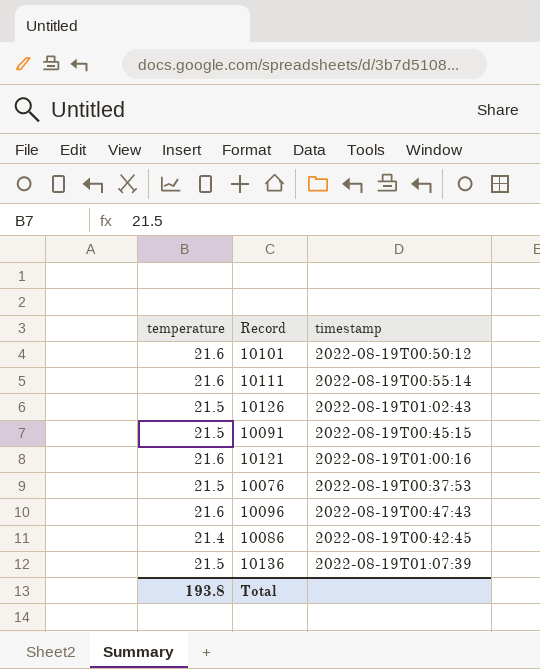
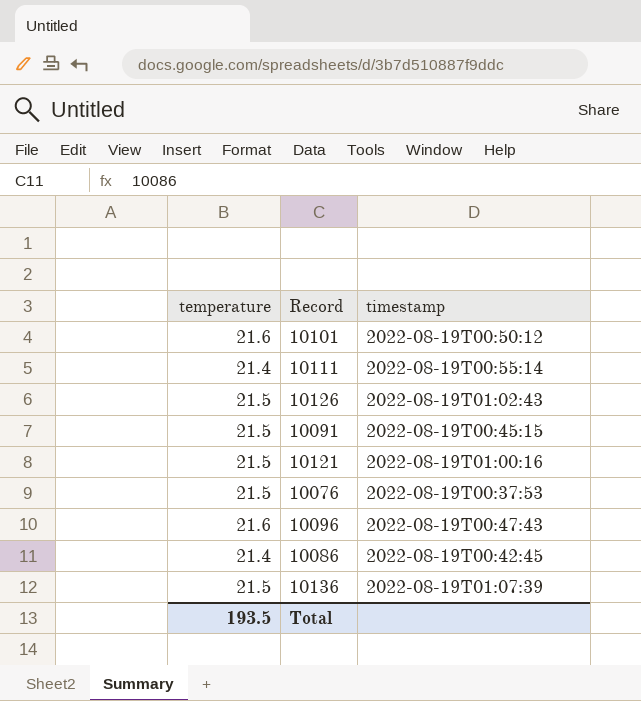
10111 | temperature: 21.6 -> 21.4
10121 | temperature: 21.6 -> 21.5
Total | temperature: 193.8 -> 193.5

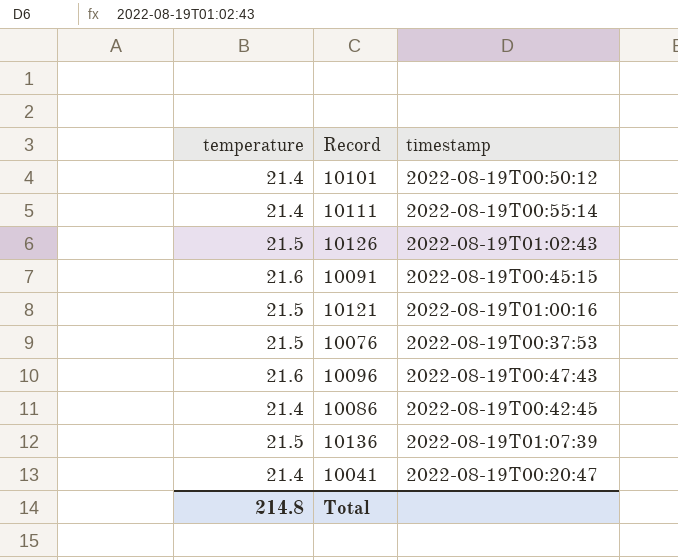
10101 | temperature: 21.6 -> 21.4
10091 | temperature: 21.5 -> 21.6
row 10041: none -> 21.4 | 2022-08-19T00:20:47
Total | temperature: 193.5 -> 214.8

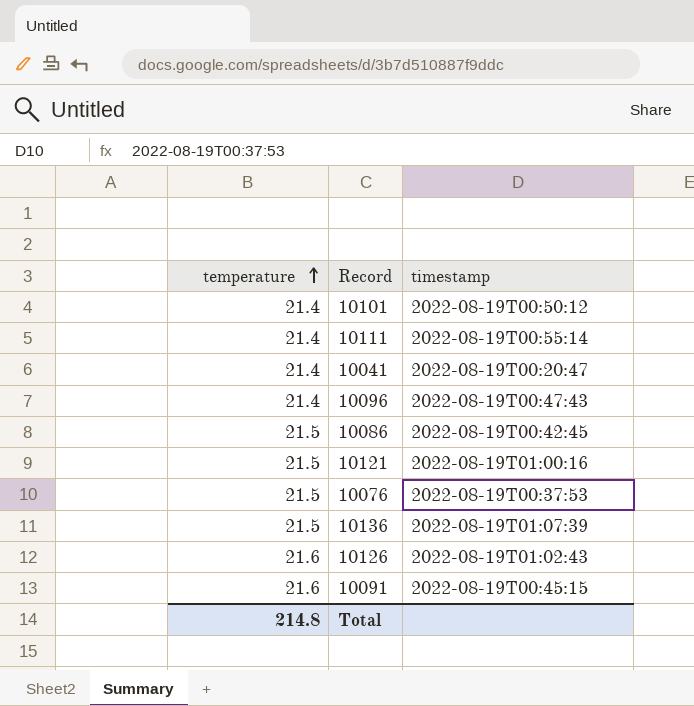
row order: none -> temperature ascending
10096 | temperature: 21.6 -> 21.4
10086 | temperature: 21.4 -> 21.5
10126 | temperature: 21.5 -> 21.6

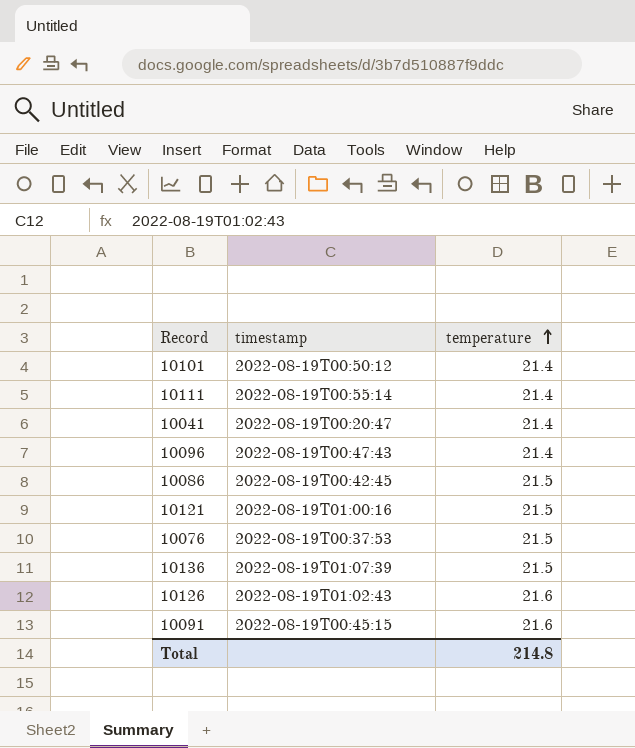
column temperature | position: 1 -> 3

